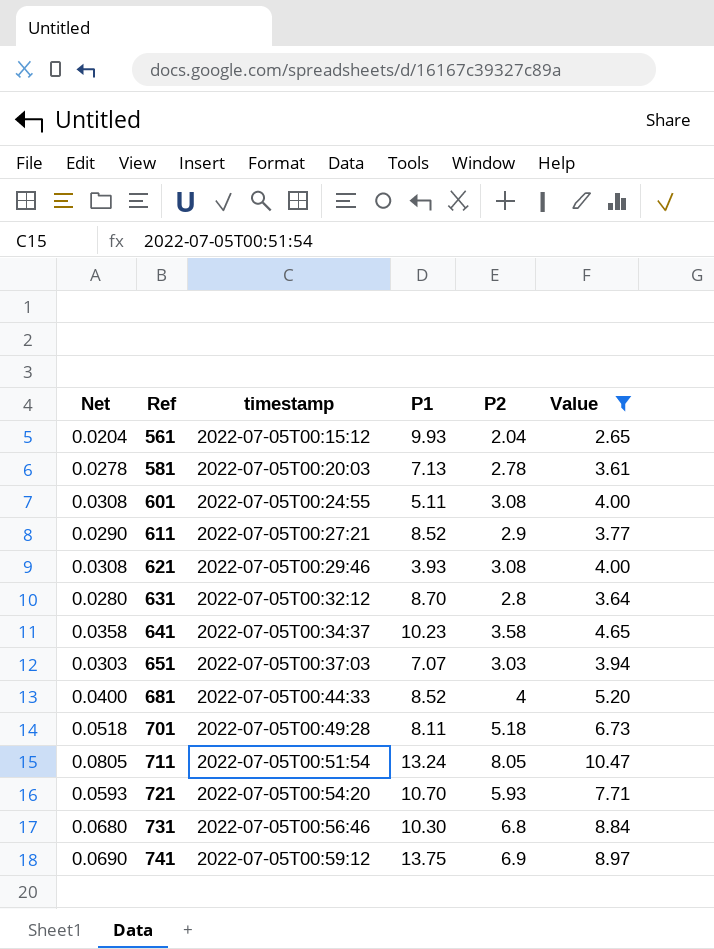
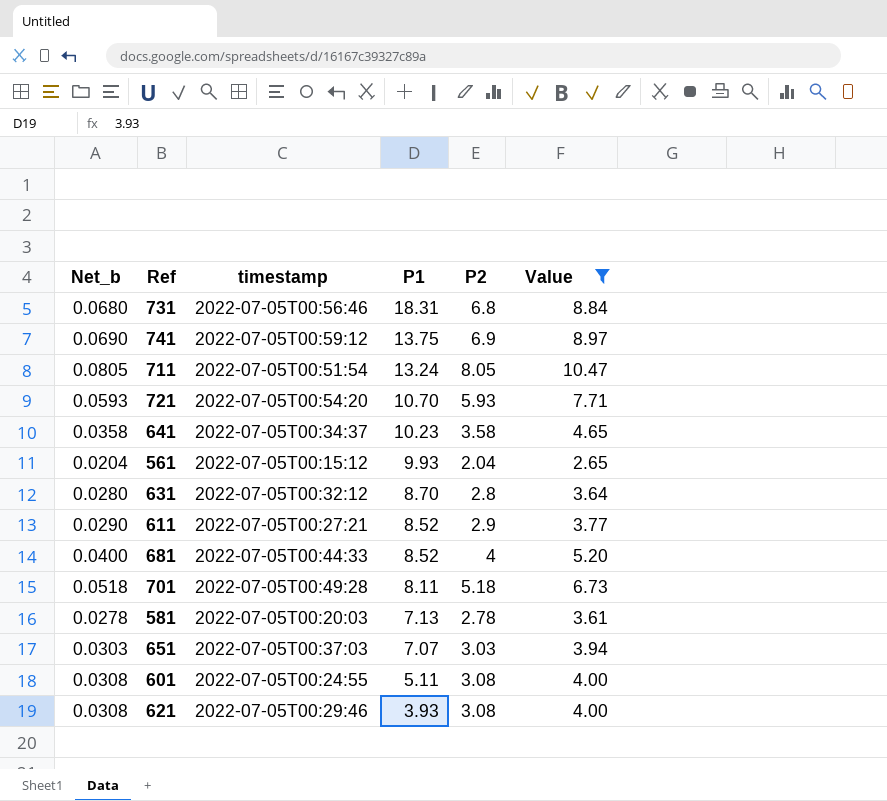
row order: Ref ascending -> P1 descending
column name: Net -> Net_b
731 | P1: 10.30 -> 18.31

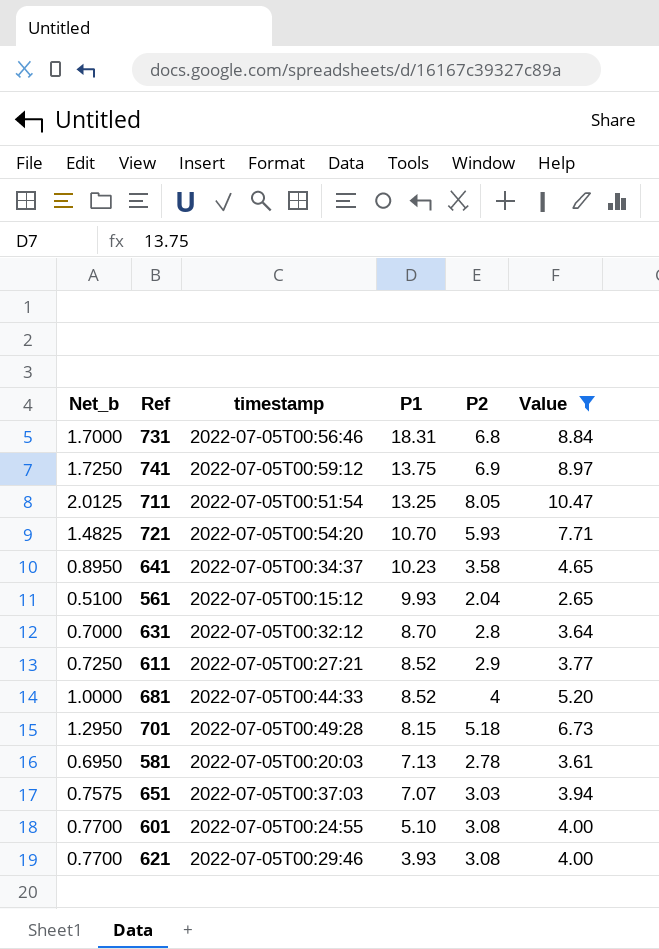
column Net_b | formula: [P2] * 0.01 -> [P2] * 0.25
711 | P1: 13.24 -> 13.25
701 | P1: 8.11 -> 8.15
601 | P1: 5.11 -> 5.10

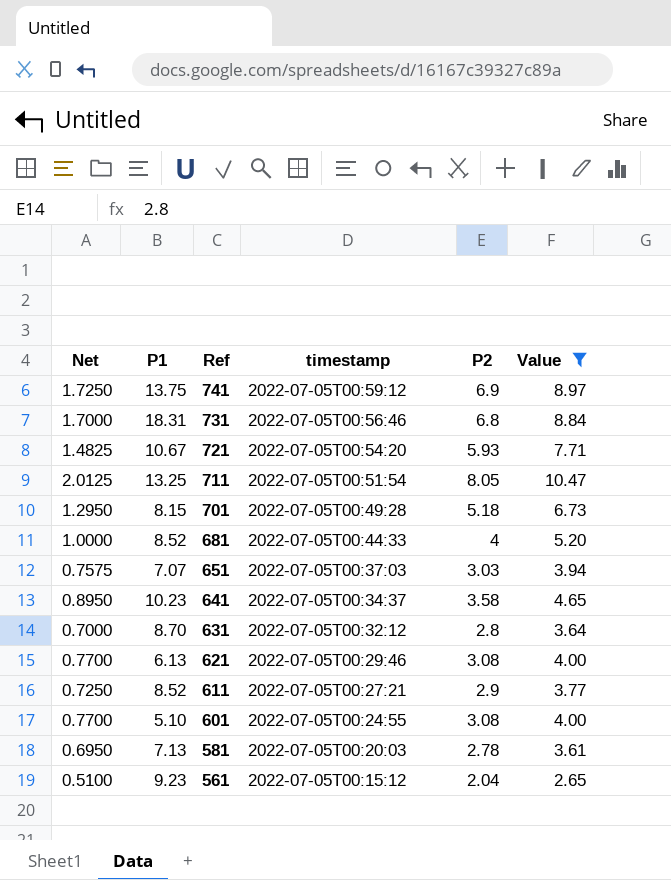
row order: P1 descending -> Ref descending
column name: Net_b -> Net
column P1 | position: 4 -> 2
721 | P1: 10.70 -> 10.67
621 | P1: 3.93 -> 6.13
561 | P1: 9.93 -> 9.23

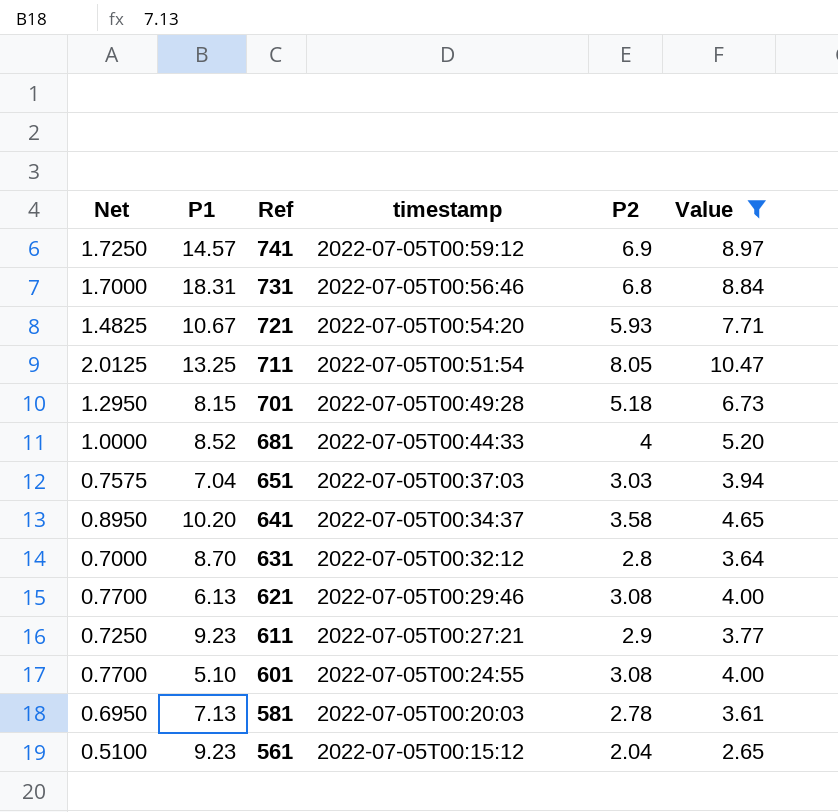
741 | P1: 13.75 -> 14.57
651 | P1: 7.07 -> 7.04
641 | P1: 10.23 -> 10.20
611 | P1: 8.52 -> 9.23

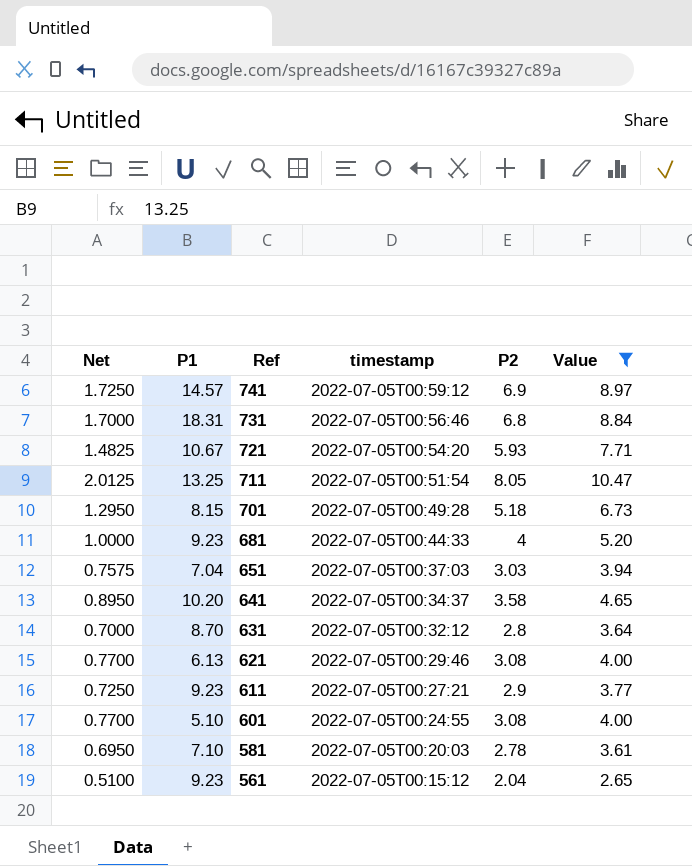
681 | P1: 8.52 -> 9.23
581 | P1: 7.13 -> 7.10

